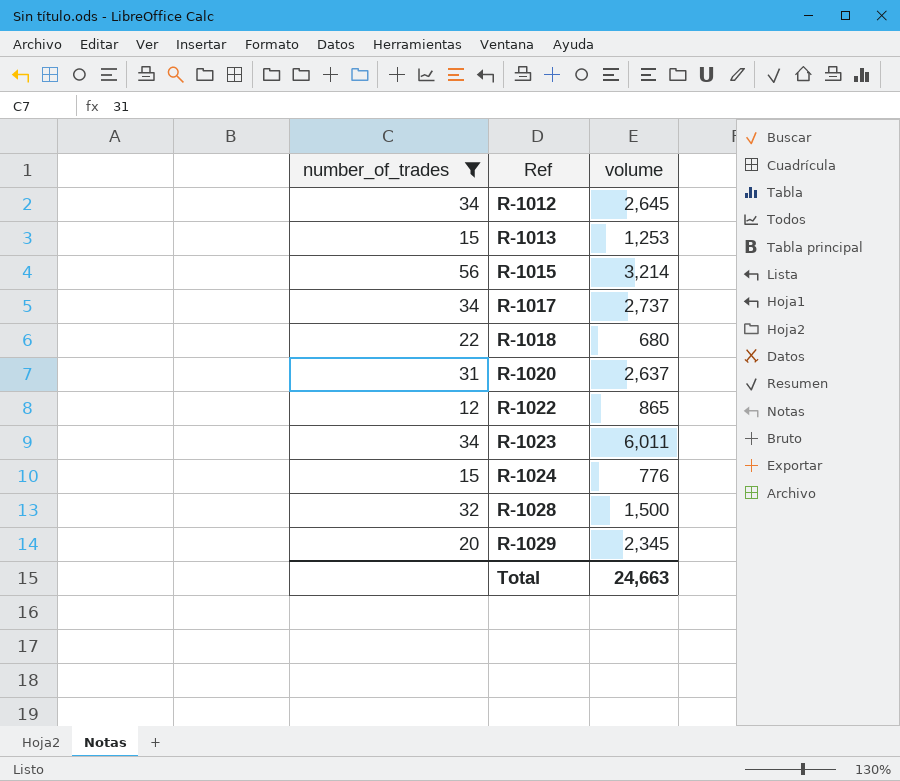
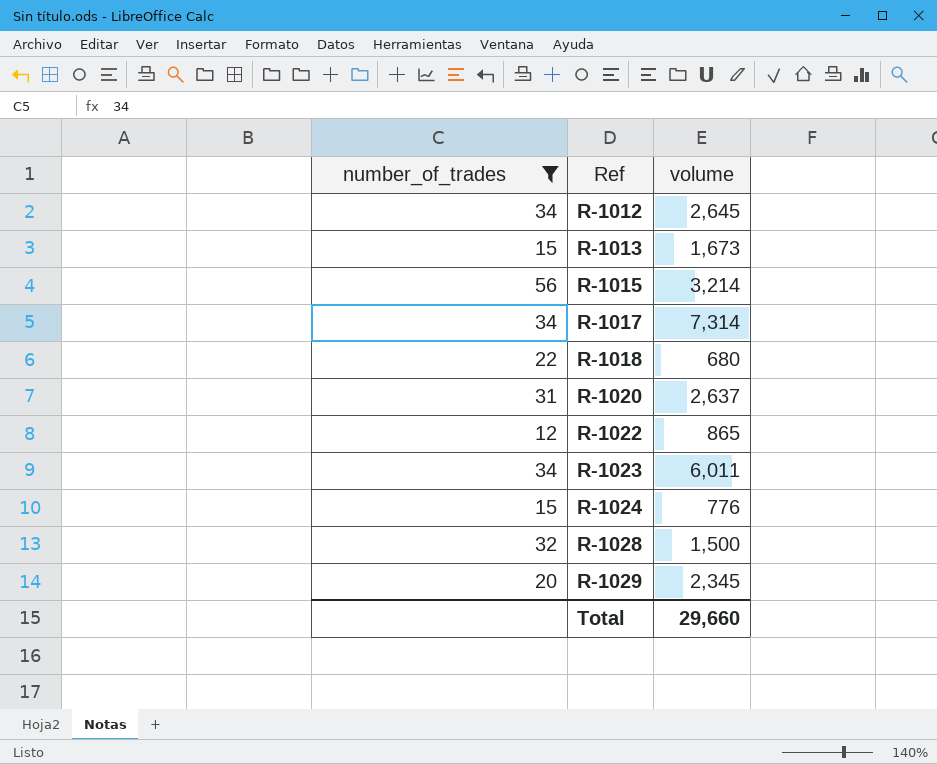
R-1013 | volume: 1,253 -> 1,673
R-1017 | volume: 2,737 -> 7,314
Total | volume: 24,663 -> 29,660

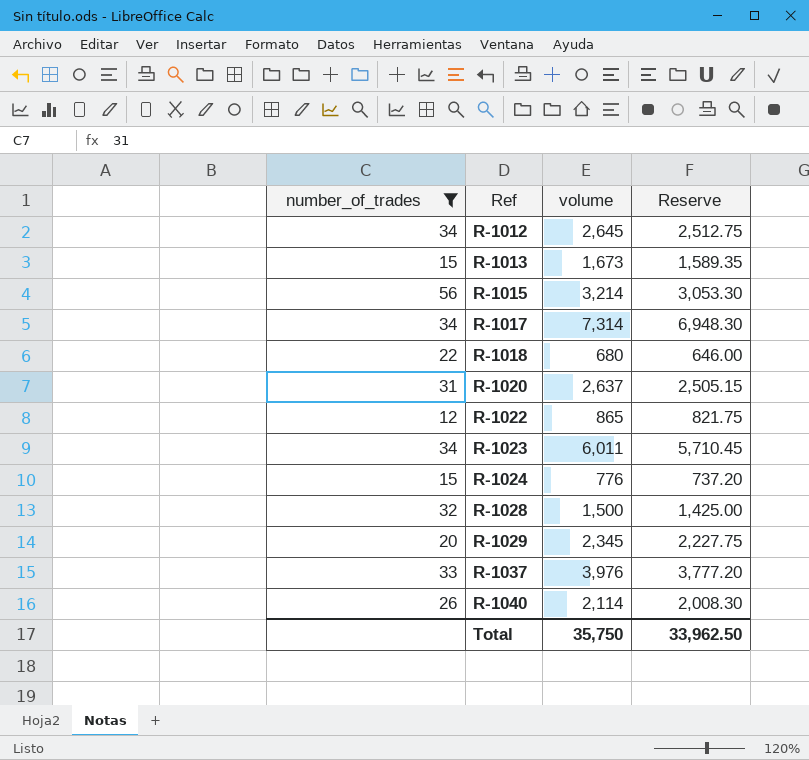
column Reserve | formula: none -> [volume] * 0.95
row R-1037: none -> 33 | 3,976 | 3,777.20
row R-1040: none -> 26 | 2,114 | 2,008.30
Total | volume: 29,660 -> 35,750

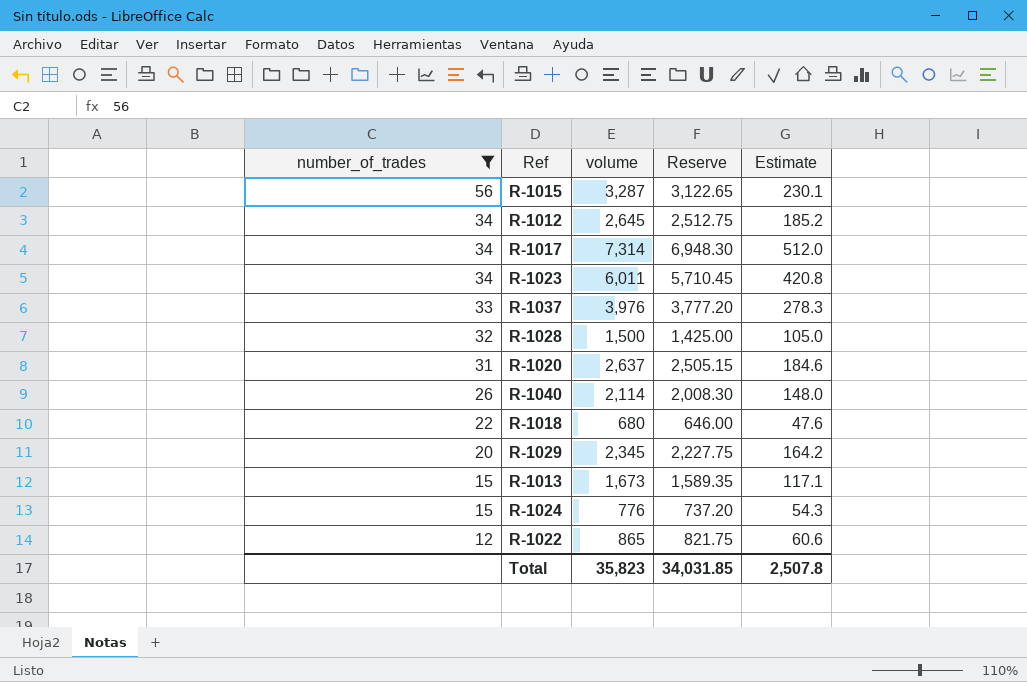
row order: Ref ascending -> number_of_trades descending
column Estimate | formula: none -> [volume] * 0.07
R-1015 | volume: 3,214 -> 3,287
R-1015 | Reserve: 3,053.30 -> 3,122.65
Total | volume: 35,750 -> 35,823
Total | Reserve: 33,962.50 -> 34,031.85

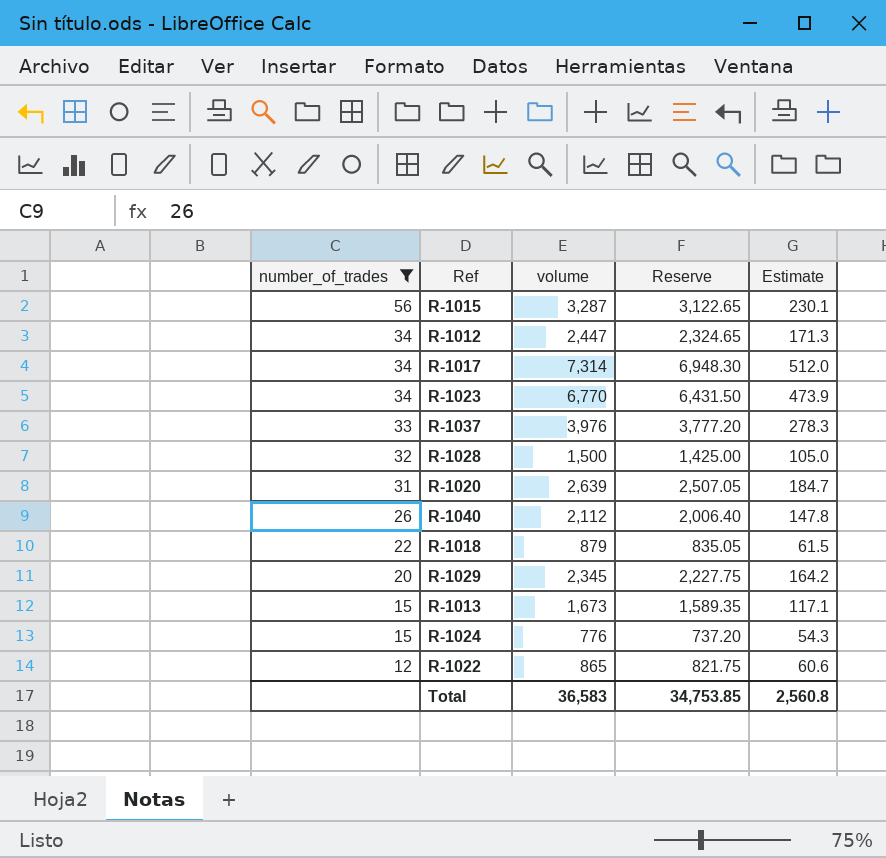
R-1012 | volume: 2,645 -> 2,447
R-1012 | Reserve: 2,512.75 -> 2,324.65
R-1012 | Estimate: 185.2 -> 171.3
R-1023 | volume: 6,011 -> 6,770
R-1023 | Reserve: 5,710.45 -> 6,431.50
R-1023 | Estimate: 420.8 -> 473.9
R-1020 | volume: 2,637 -> 2,639
R-1020 | Reserve: 2,505.15 -> 2,507.05
R-1020 | Estimate: 184.6 -> 184.7
R-1040 | volume: 2,114 -> 2,112
R-1040 | Reserve: 2,008.30 -> 2,006.40
R-1040 | Estimate: 148.0 -> 147.8
R-1018 | volume: 680 -> 879
R-1018 | Reserve: 646.00 -> 835.05
R-1018 | Estimate: 47.6 -> 61.5
Total | volume: 35,823 -> 36,583
Total | Reserve: 34,031.85 -> 34,753.85
Total | Estimate: 2,507.8 -> 2,560.8

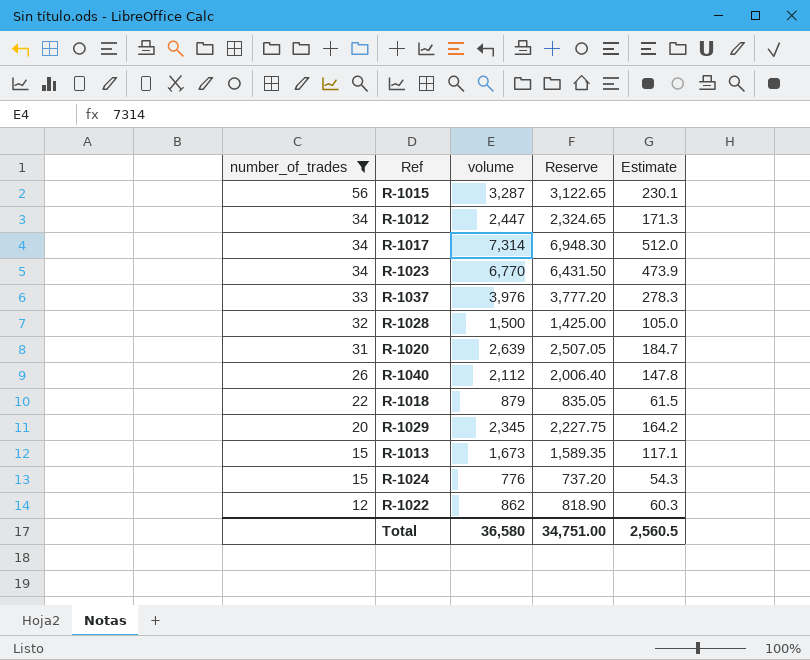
R-1022 | volume: 865 -> 862
R-1022 | Reserve: 821.75 -> 818.90
R-1022 | Estimate: 60.6 -> 60.3
Total | volume: 36,583 -> 36,580
Total | Reserve: 34,753.85 -> 34,751.00
Total | Estimate: 2,560.8 -> 2,560.5

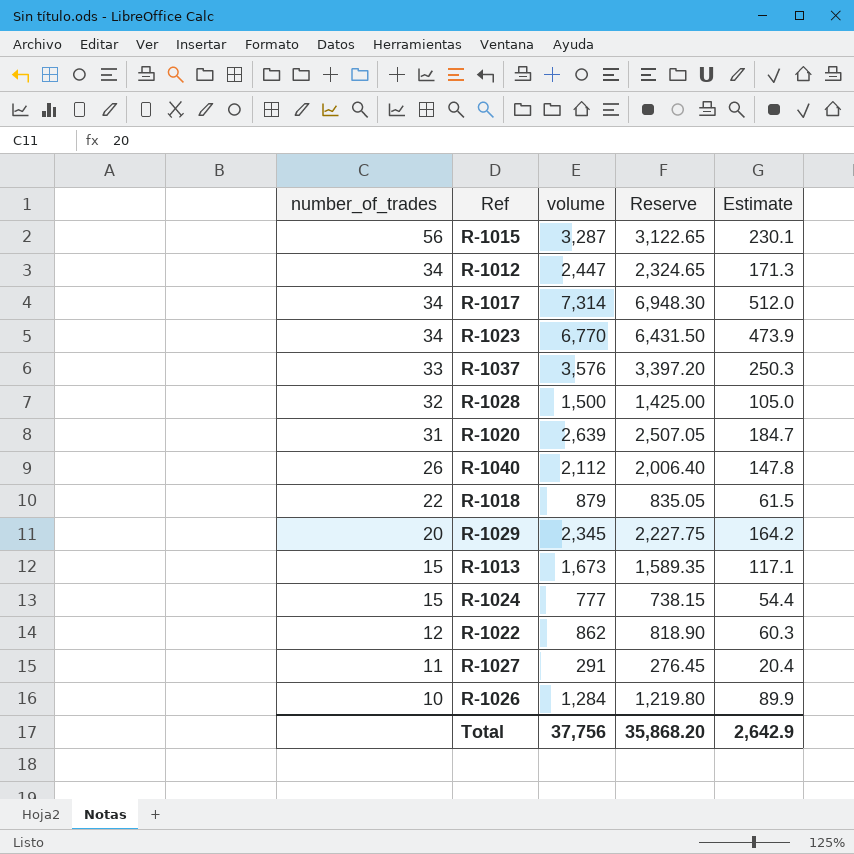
filter: number_of_trades >= 12 -> none
R-1037 | volume: 3,976 -> 3,576
R-1037 | Reserve: 3,777.20 -> 3,397.20
R-1037 | Estimate: 278.3 -> 250.3
R-1024 | volume: 776 -> 777
R-1024 | Reserve: 737.20 -> 738.15
R-1024 | Estimate: 54.3 -> 54.4
Total | volume: 36,580 -> 37,756
Total | Reserve: 34,751.00 -> 35,868.20
Total | Estimate: 2,560.5 -> 2,642.9

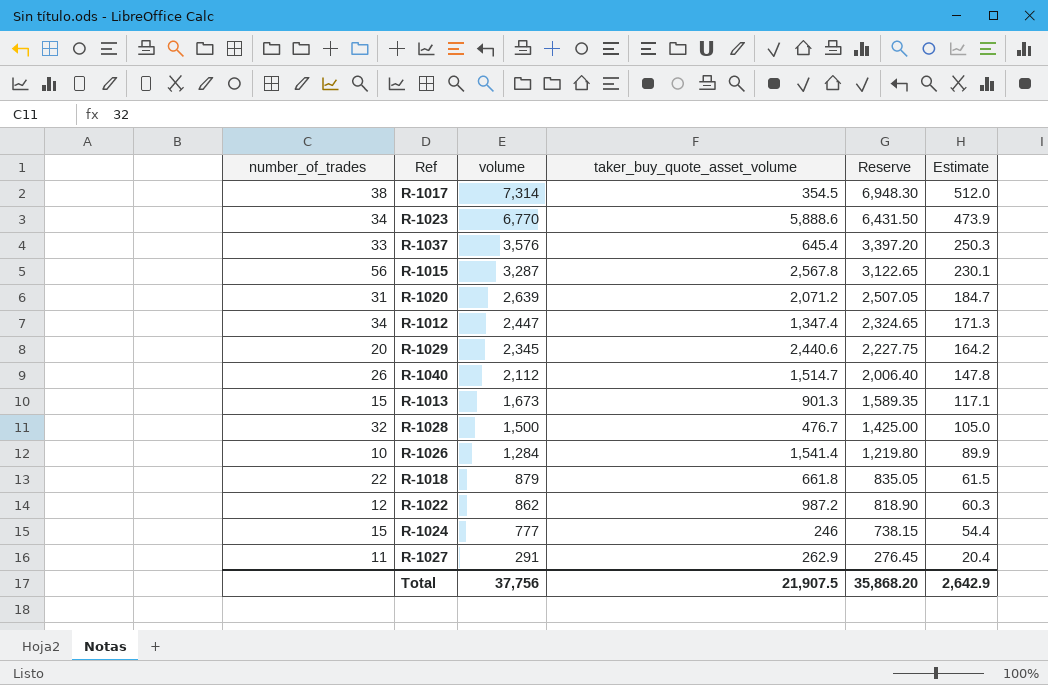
row order: number_of_trades descending -> volume descending
column taker_buy_quote_asset_volume | position: none -> 4
R-1017 | number_of_trades: 34 -> 38

